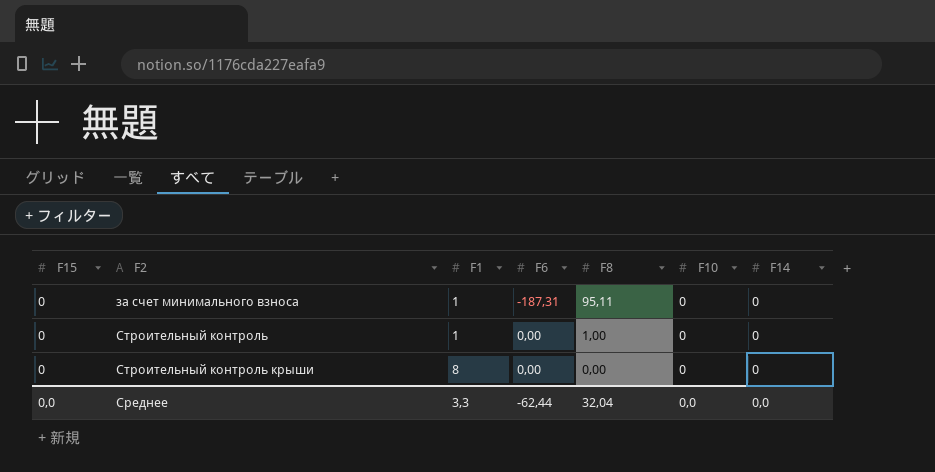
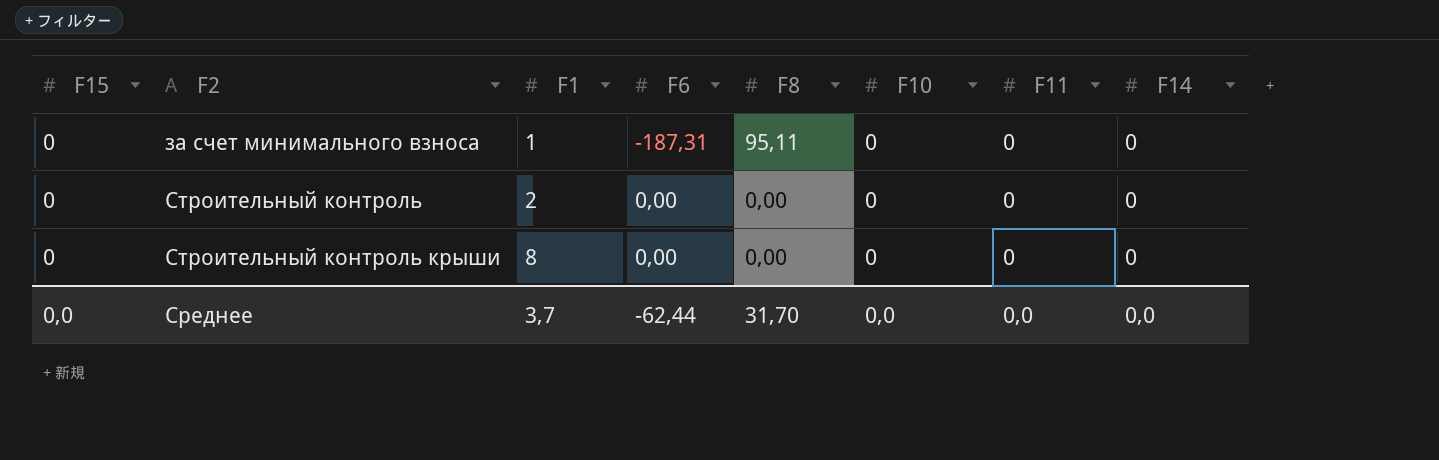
column F11 | position: none -> 7
Строительный контроль | F1: 1 -> 2
Строительный контроль | F8: 1,00 -> 0,00
Среднее | F1: 3,3 -> 3,7
Среднее | F8: 32,04 -> 31,70

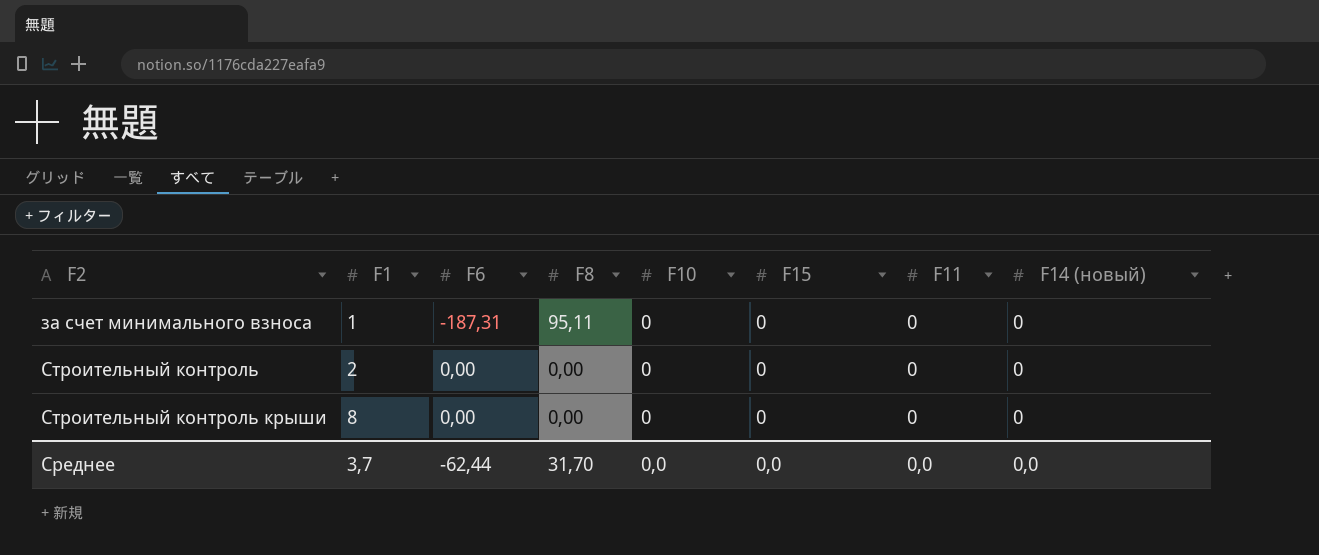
column F15 | position: 1 -> 6
column name: F14 -> F14 (новый)

